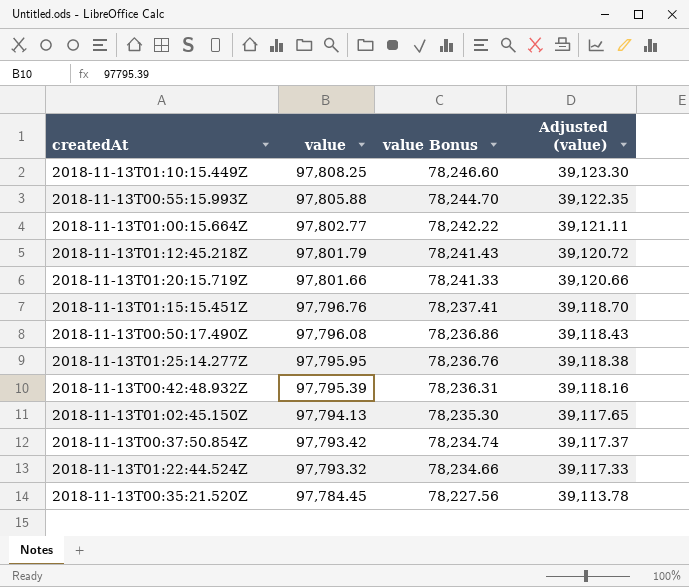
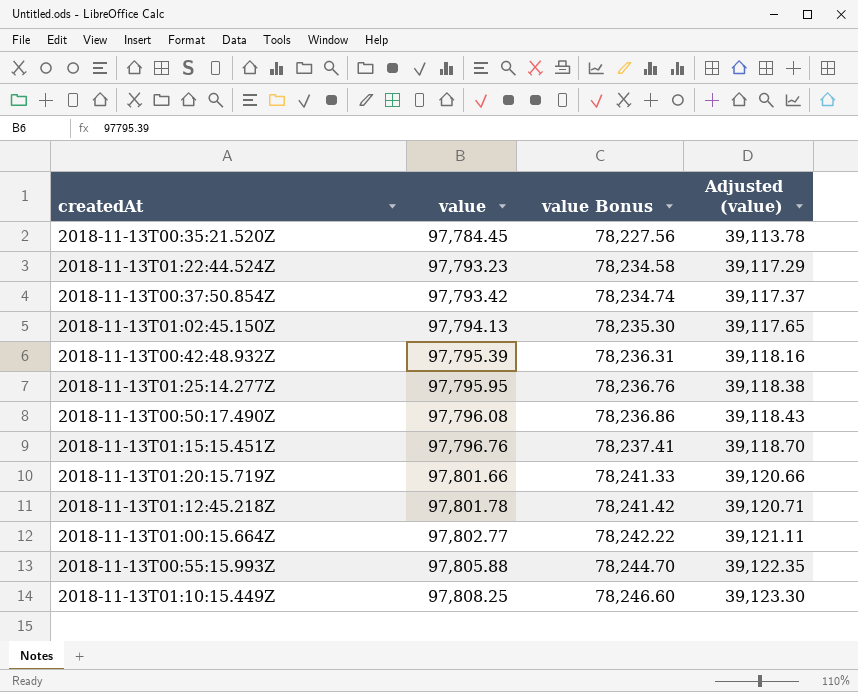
row order: value descending -> value ascending
2018-11-13T01:22:44.524Z | value: 97,793.32 -> 97,793.23
2018-11-13T01:22:44.524Z | value Bonus: 78,234.66 -> 78,234.58
2018-11-13T01:22:44.524Z | Adjusted (value): 39,117.33 -> 39,117.29
2018-11-13T01:12:45.218Z | value: 97,801.79 -> 97,801.78
2018-11-13T01:12:45.218Z | value Bonus: 78,241.43 -> 78,241.42
2018-11-13T01:12:45.218Z | Adjusted (value): 39,120.72 -> 39,120.71

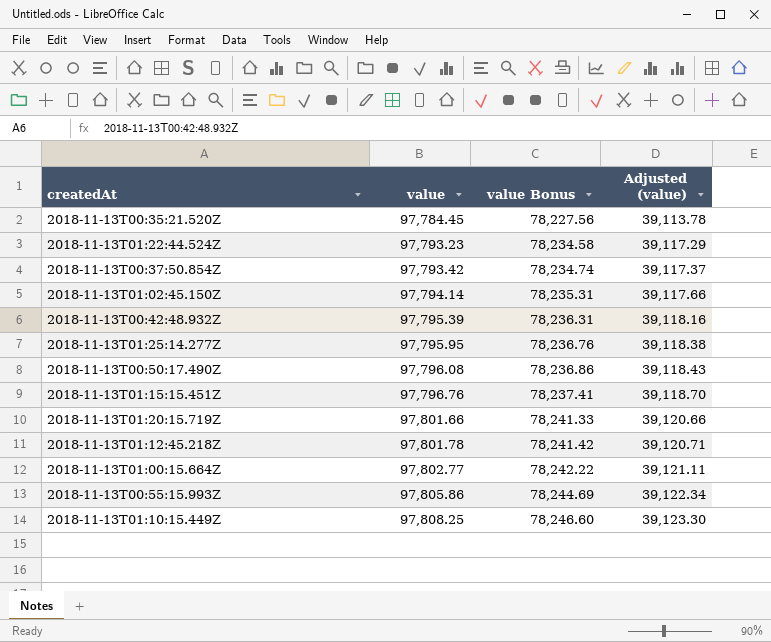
2018-11-13T01:02:45.150Z | value: 97,794.13 -> 97,794.14
2018-11-13T01:02:45.150Z | value Bonus: 78,235.30 -> 78,235.31
2018-11-13T01:02:45.150Z | Adjusted (value): 39,117.65 -> 39,117.66
2018-11-13T00:55:15.993Z | value: 97,805.88 -> 97,805.86
2018-11-13T00:55:15.993Z | value Bonus: 78,244.70 -> 78,244.69
2018-11-13T00:55:15.993Z | Adjusted (value): 39,122.35 -> 39,122.34

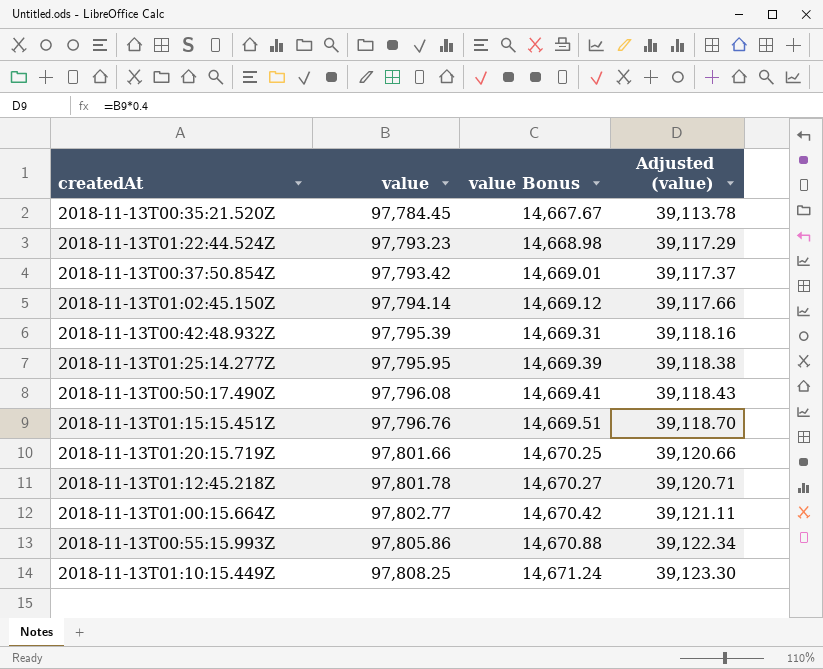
column value Bonus | formula: [value] * 0.8 -> [value] * 0.15

